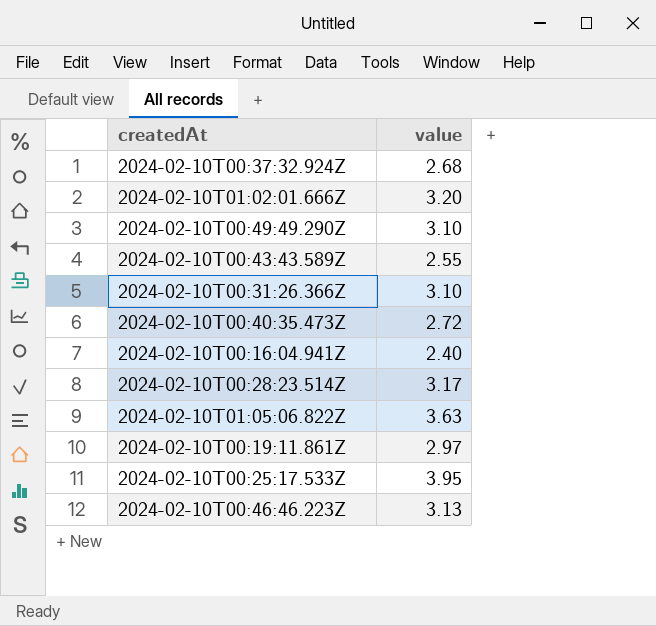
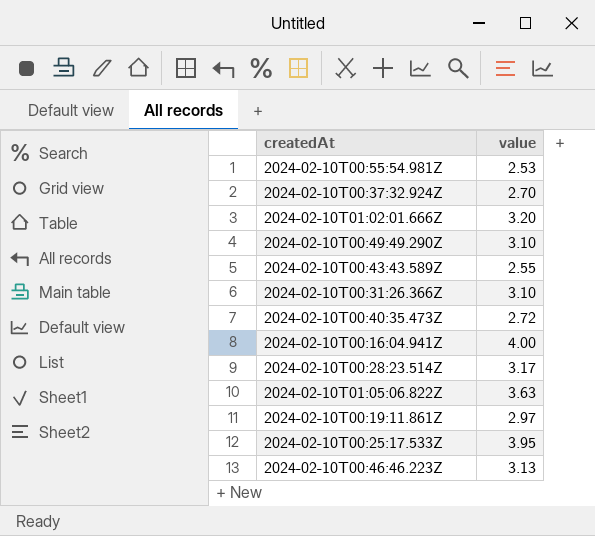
row 2024-02-10T00:55:54.981Z: none -> 2.53
2024-02-10T00:37:32.924Z | value: 2.68 -> 2.70
2024-02-10T00:16:04.941Z | value: 2.40 -> 4.00

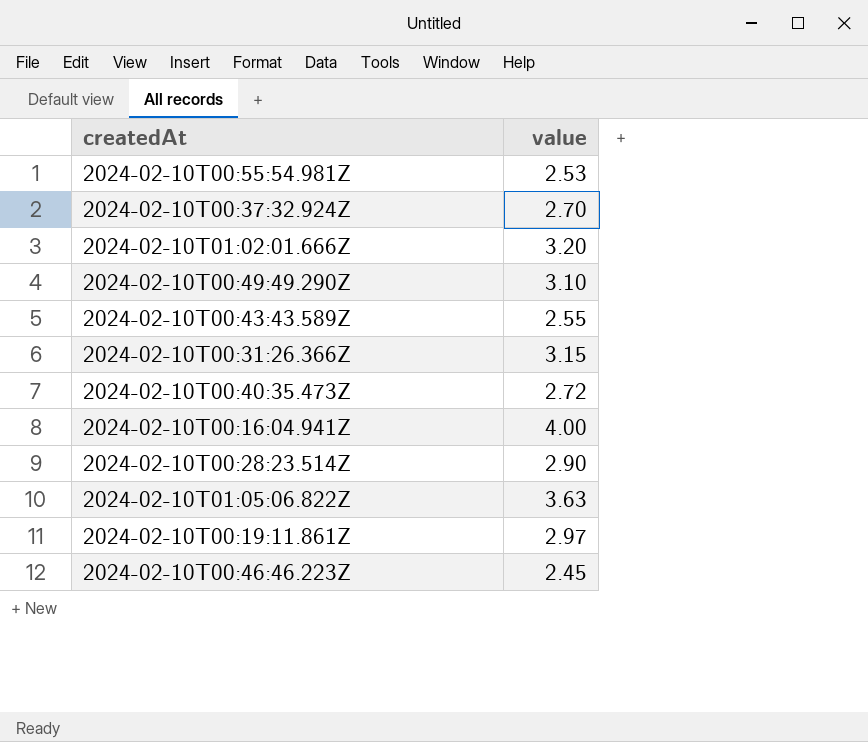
row 2024-02-10T00:25:17.533Z: 3.95 -> none
2024-02-10T00:31:26.366Z | value: 3.10 -> 3.15
2024-02-10T00:28:23.514Z | value: 3.17 -> 2.90
2024-02-10T00:46:46.223Z | value: 3.13 -> 2.45

